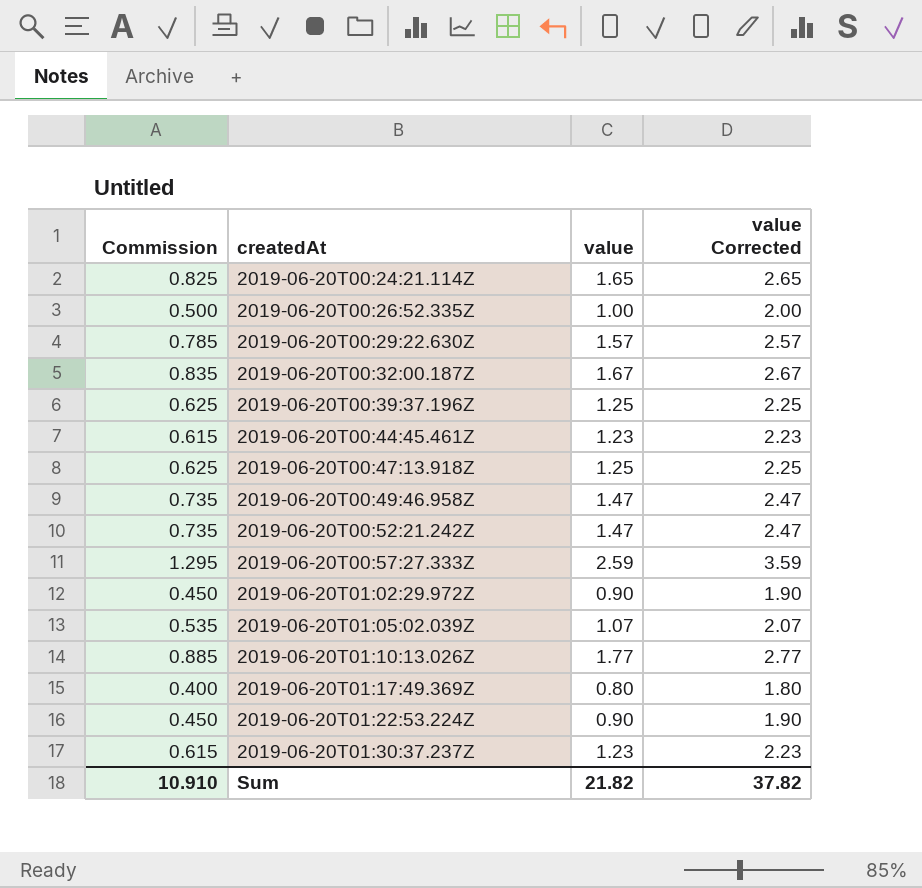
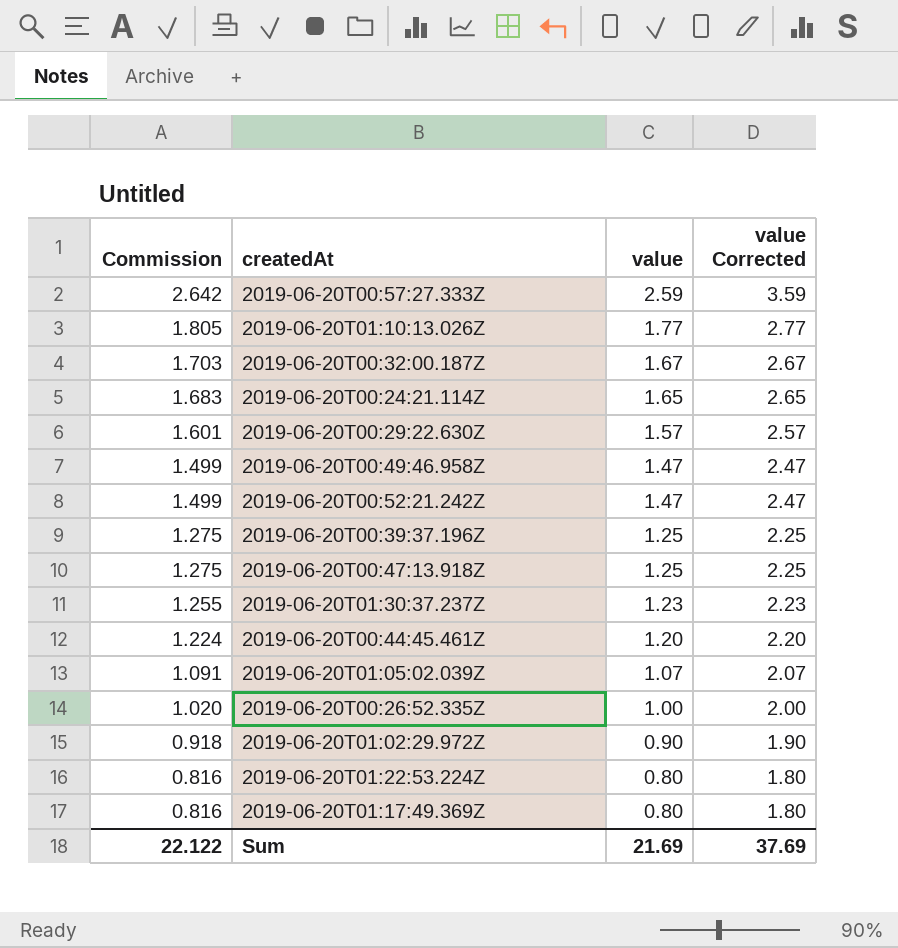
row order: createdAt ascending -> Commission descending
column Commission | formula: [value] * 0.5 -> [value] * 1.02
2019-06-20T00:44:45.461Z | value: 1.23 -> 1.20
2019-06-20T00:44:45.461Z | value Corrected: 2.23 -> 2.20
2019-06-20T01:22:53.224Z | value: 0.90 -> 0.80
2019-06-20T01:22:53.224Z | value Corrected: 1.90 -> 1.80
Sum | Commission: 10.910 -> 22.122
Sum | value: 21.82 -> 21.69
Sum | value Corrected: 37.82 -> 37.69

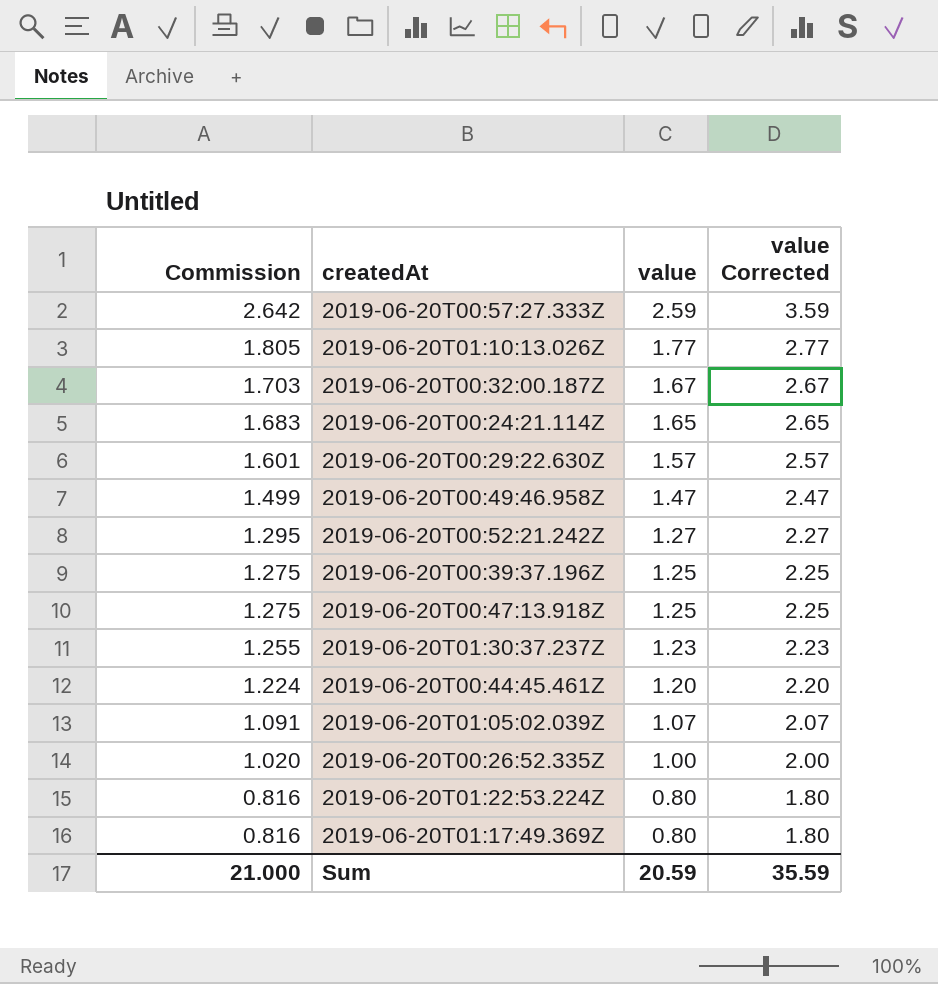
row 2019-06-20T01:02:29.972Z: 0.918 | 0.90 | 1.90 -> none
2019-06-20T00:52:21.242Z | Commission: 1.499 -> 1.295
2019-06-20T00:52:21.242Z | value: 1.47 -> 1.27
2019-06-20T00:52:21.242Z | value Corrected: 2.47 -> 2.27
Sum | Commission: 22.122 -> 21.000
Sum | value: 21.69 -> 20.59
Sum | value Corrected: 37.69 -> 35.59

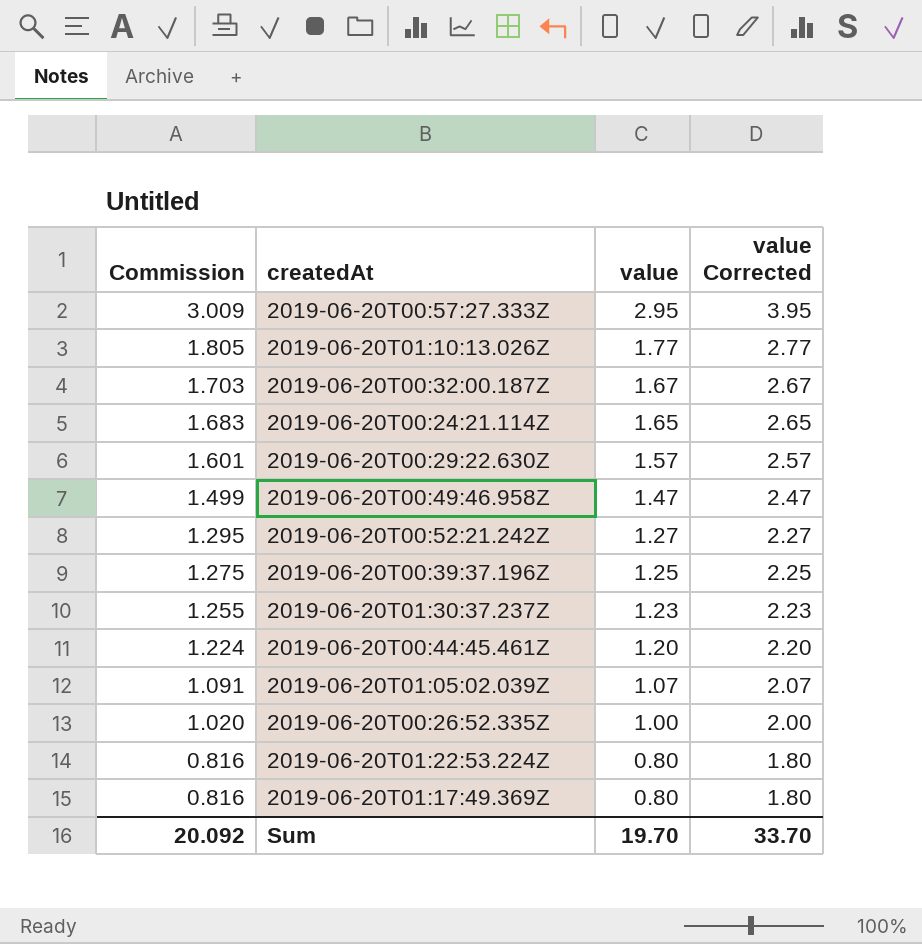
row 2019-06-20T00:47:13.918Z: 1.275 | 1.25 | 2.25 -> none
2019-06-20T00:57:27.333Z | Commission: 2.642 -> 3.009
2019-06-20T00:57:27.333Z | value: 2.59 -> 2.95
2019-06-20T00:57:27.333Z | value Corrected: 3.59 -> 3.95
Sum | Commission: 21.000 -> 20.092
Sum | value: 20.59 -> 19.70
Sum | value Corrected: 35.59 -> 33.70

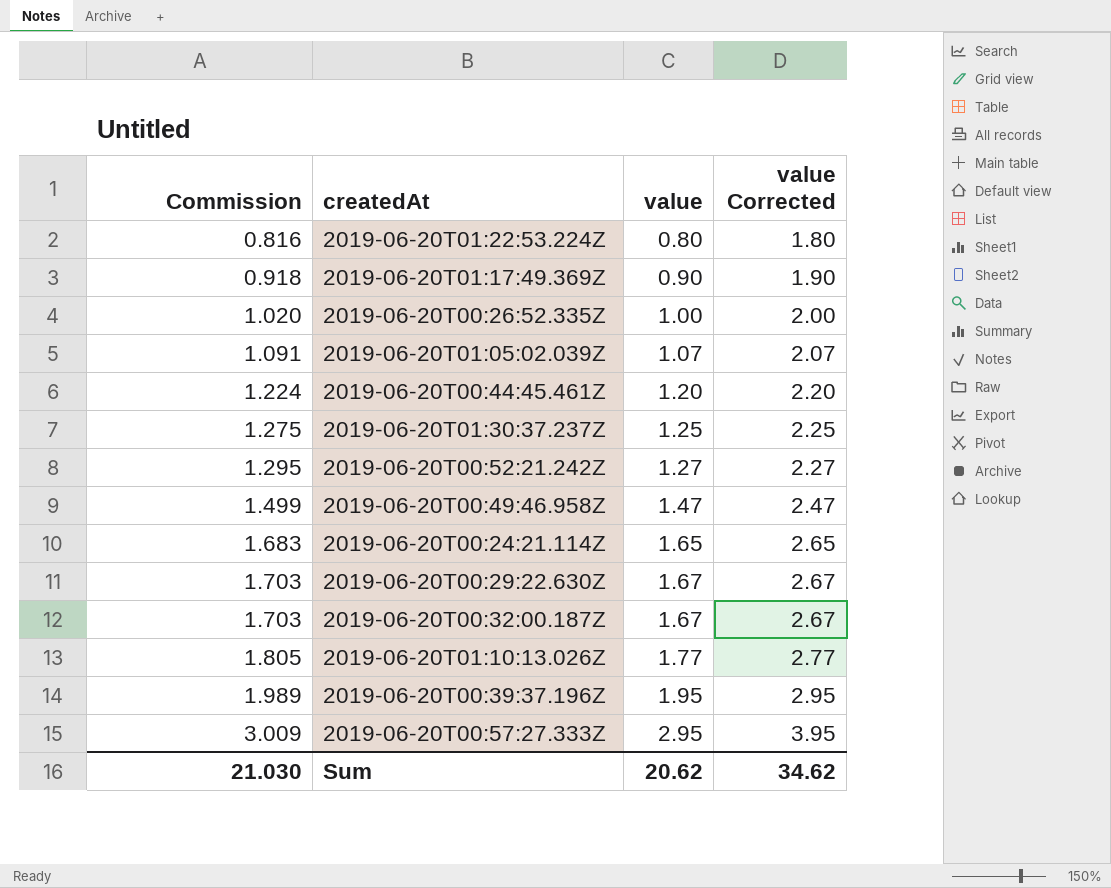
row order: Commission descending -> Commission ascending
2019-06-20T01:17:49.369Z | Commission: 0.816 -> 0.918
2019-06-20T01:17:49.369Z | value: 0.80 -> 0.90
2019-06-20T01:17:49.369Z | value Corrected: 1.80 -> 1.90
2019-06-20T01:30:37.237Z | Commission: 1.255 -> 1.275
2019-06-20T01:30:37.237Z | value: 1.23 -> 1.25
2019-06-20T01:30:37.237Z | value Corrected: 2.23 -> 2.25
2019-06-20T00:29:22.630Z | Commission: 1.601 -> 1.703
2019-06-20T00:29:22.630Z | value: 1.57 -> 1.67
2019-06-20T00:29:22.630Z | value Corrected: 2.57 -> 2.67
2019-06-20T00:39:37.196Z | Commission: 1.275 -> 1.989
2019-06-20T00:39:37.196Z | value: 1.25 -> 1.95
2019-06-20T00:39:37.196Z | value Corrected: 2.25 -> 2.95
Sum | Commission: 20.092 -> 21.030
Sum | value: 19.70 -> 20.62
Sum | value Corrected: 33.70 -> 34.62

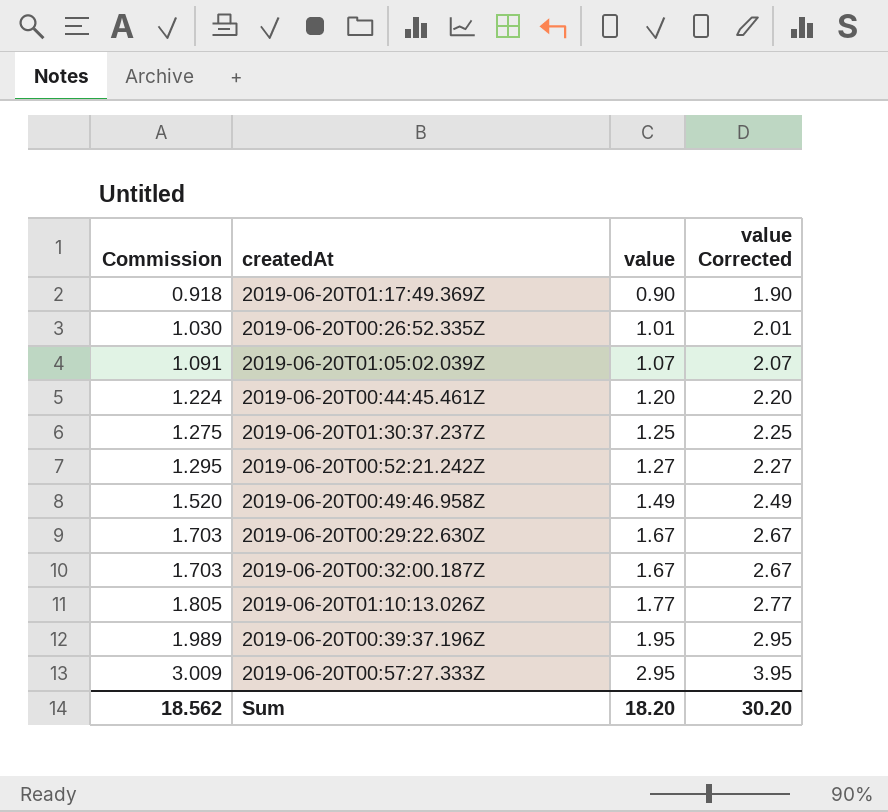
row 2019-06-20T01:22:53.224Z: 0.816 | 0.80 | 1.80 -> none
row 2019-06-20T00:24:21.114Z: 1.683 | 1.65 | 2.65 -> none
2019-06-20T00:26:52.335Z | Commission: 1.020 -> 1.030
2019-06-20T00:26:52.335Z | value: 1.00 -> 1.01
2019-06-20T00:26:52.335Z | value Corrected: 2.00 -> 2.01
2019-06-20T00:49:46.958Z | Commission: 1.499 -> 1.520
2019-06-20T00:49:46.958Z | value: 1.47 -> 1.49
2019-06-20T00:49:46.958Z | value Corrected: 2.47 -> 2.49
Sum | Commission: 21.030 -> 18.562
Sum | value: 20.62 -> 18.20
Sum | value Corrected: 34.62 -> 30.20

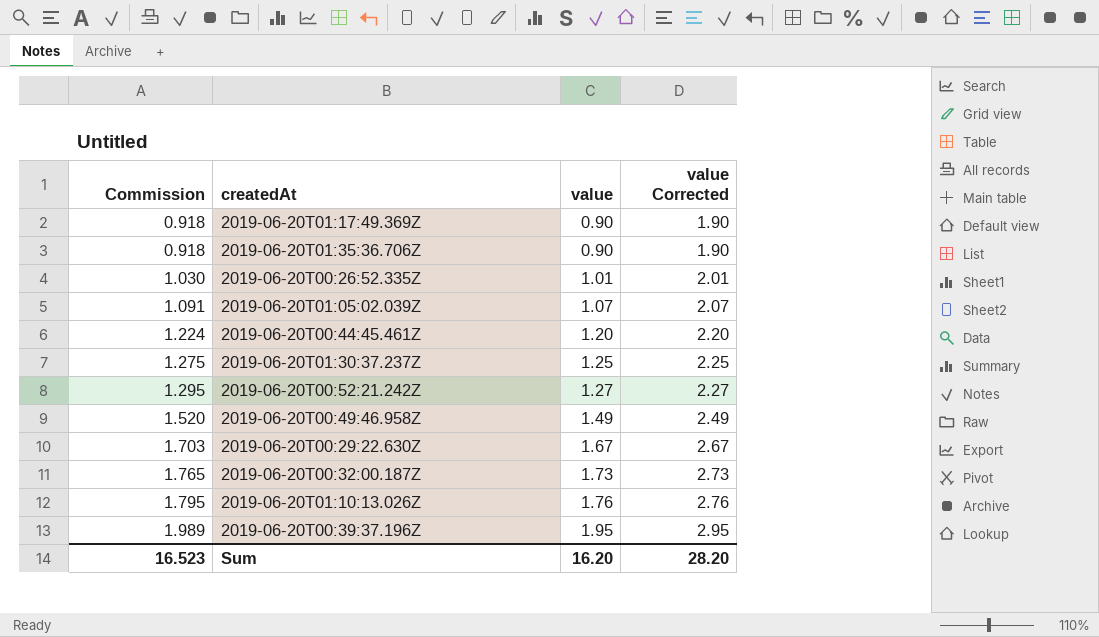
row 2019-06-20T00:57:27.333Z: 3.009 | 2.95 | 3.95 -> none
row 2019-06-20T01:35:36.706Z: none -> 0.918 | 0.90 | 1.90
2019-06-20T00:32:00.187Z | Commission: 1.703 -> 1.765
2019-06-20T00:32:00.187Z | value: 1.67 -> 1.73
2019-06-20T00:32:00.187Z | value Corrected: 2.67 -> 2.73
2019-06-20T01:10:13.026Z | Commission: 1.805 -> 1.795
2019-06-20T01:10:13.026Z | value: 1.77 -> 1.76
2019-06-20T01:10:13.026Z | value Corrected: 2.77 -> 2.76
Sum | Commission: 18.562 -> 16.523
Sum | value: 18.20 -> 16.20
Sum | value Corrected: 30.20 -> 28.20

